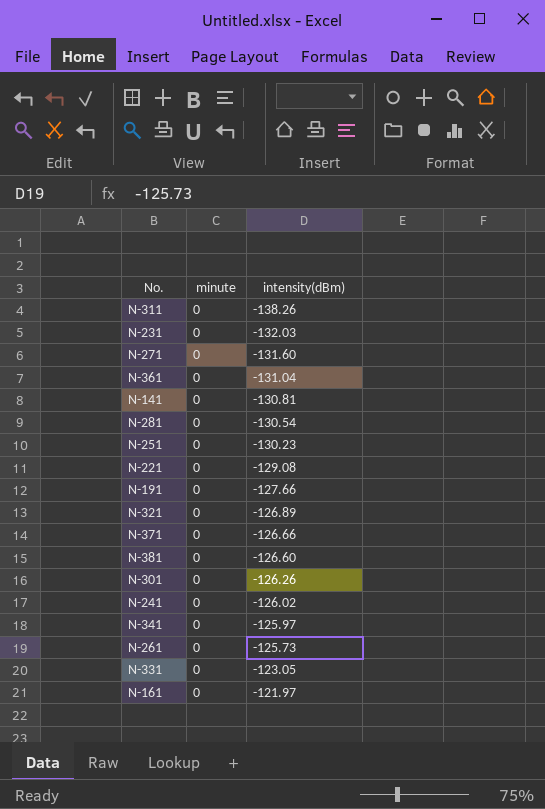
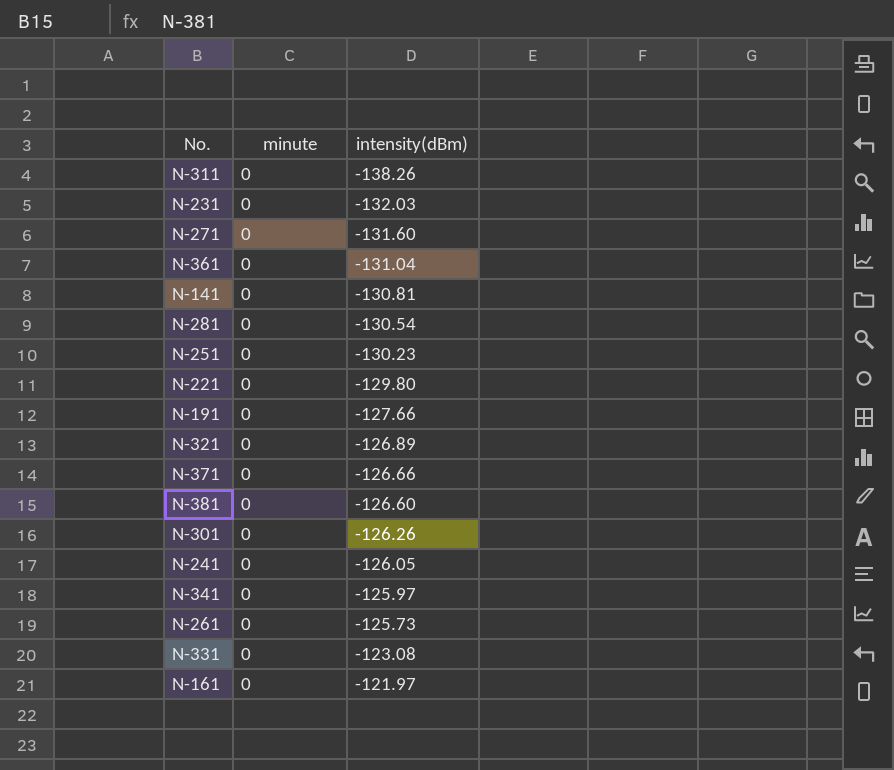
N-221 | intensity(dBm): -129.08 -> -129.80
N-241 | intensity(dBm): -126.02 -> -126.05
N-331 | intensity(dBm): -123.05 -> -123.08

